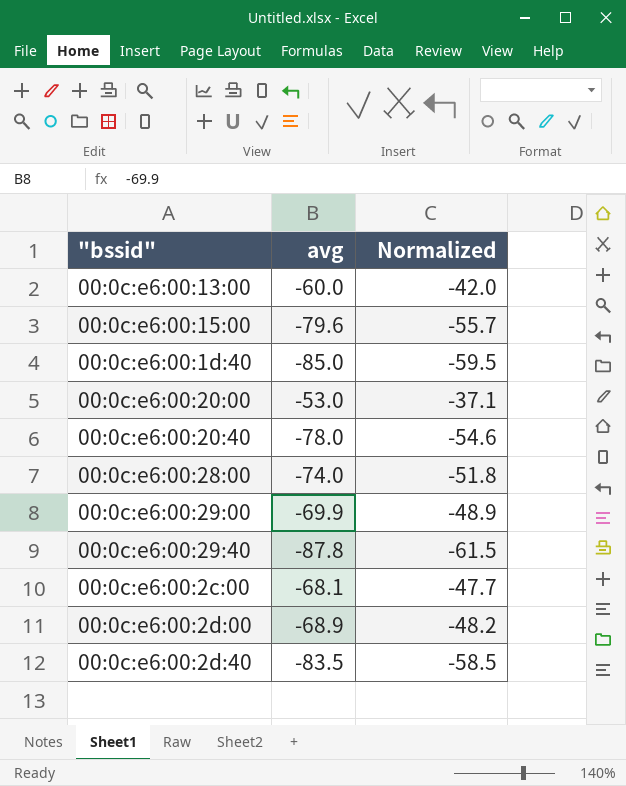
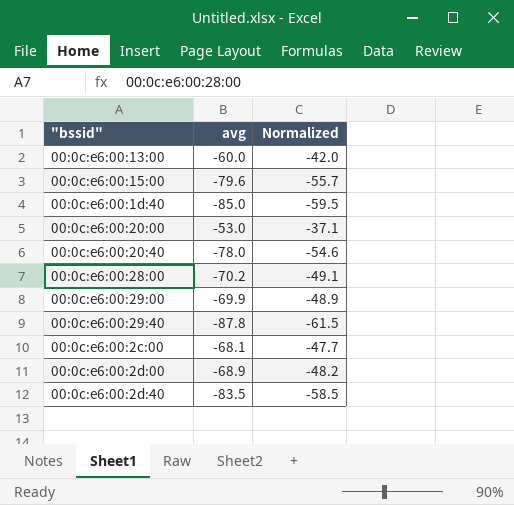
00:0c:e6:00:28:00 | avg: -74.0 -> -70.2
00:0c:e6:00:28:00 | Normalized: -51.8 -> -49.1

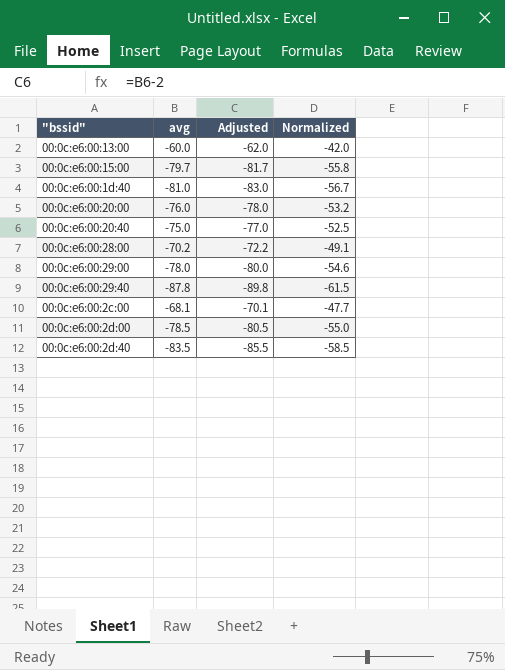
column Adjusted | formula: none -> [avg] - 2
00:0c:e6:00:15:00 | avg: -79.6 -> -79.7
00:0c:e6:00:15:00 | Normalized: -55.7 -> -55.8
00:0c:e6:00:1d:40 | avg: -85.0 -> -81.0
00:0c:e6:00:1d:40 | Normalized: -59.5 -> -56.7
00:0c:e6:00:20:00 | avg: -53.0 -> -76.0
00:0c:e6:00:20:00 | Normalized: -37.1 -> -53.2
00:0c:e6:00:20:40 | avg: -78.0 -> -75.0
00:0c:e6:00:20:40 | Normalized: -54.6 -> -52.5
00:0c:e6:00:29:00 | avg: -69.9 -> -78.0
00:0c:e6:00:29:00 | Normalized: -48.9 -> -54.6
00:0c:e6:00:2d:00 | avg: -68.9 -> -78.5
00:0c:e6:00:2d:00 | Normalized: -48.2 -> -55.0

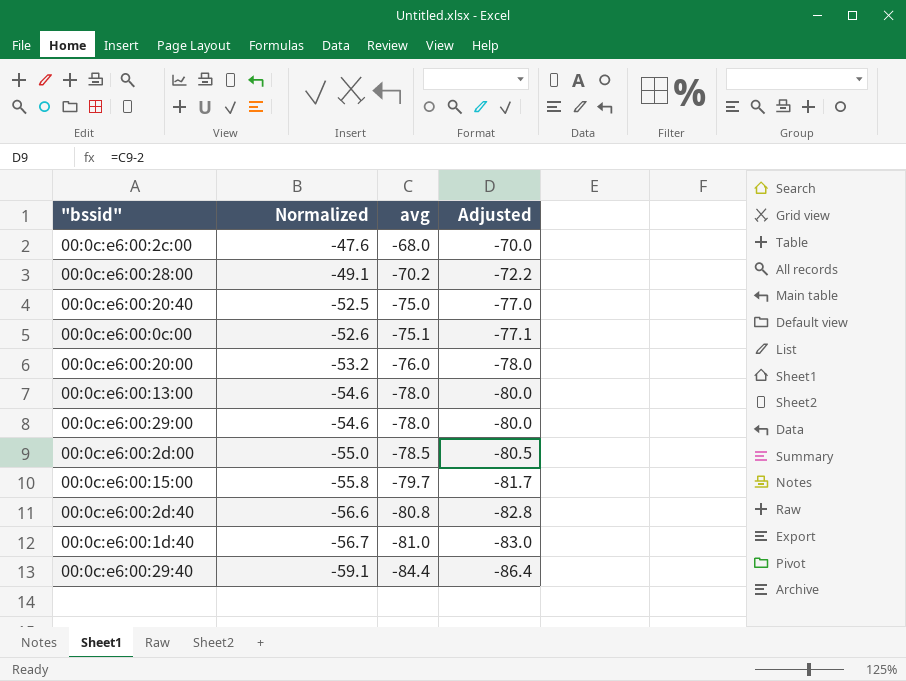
row order: none -> Normalized descending
column Normalized | position: 4 -> 2
00:0c:e6:00:2c:00 | Normalized: -47.7 -> -47.6
00:0c:e6:00:2c:00 | avg: -68.1 -> -68.0
00:0c:e6:00:2c:00 | Adjusted: -70.1 -> -70.0
row 00:0c:e6:00:0c:00: none -> -52.6 | -75.1 | -77.1
00:0c:e6:00:13:00 | Normalized: -42.0 -> -54.6
00:0c:e6:00:13:00 | avg: -60.0 -> -78.0
00:0c:e6:00:13:00 | Adjusted: -62.0 -> -80.0
00:0c:e6:00:2d:40 | Normalized: -58.5 -> -56.6
00:0c:e6:00:2d:40 | avg: -83.5 -> -80.8
00:0c:e6:00:2d:40 | Adjusted: -85.5 -> -82.8
00:0c:e6:00:29:40 | Normalized: -61.5 -> -59.1
00:0c:e6:00:29:40 | avg: -87.8 -> -84.4
00:0c:e6:00:29:40 | Adjusted: -89.8 -> -86.4

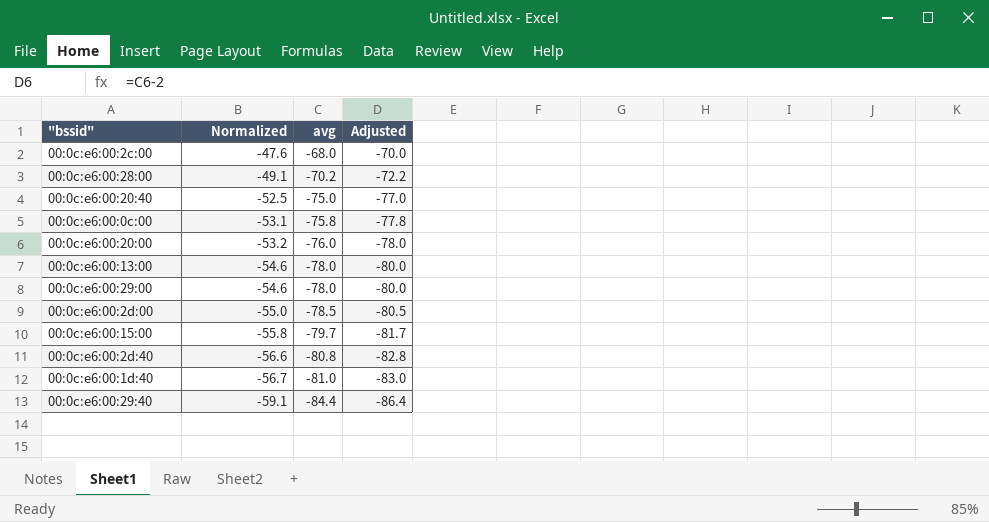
00:0c:e6:00:0c:00 | Normalized: -52.6 -> -53.1
00:0c:e6:00:0c:00 | avg: -75.1 -> -75.8
00:0c:e6:00:0c:00 | Adjusted: -77.1 -> -77.8

